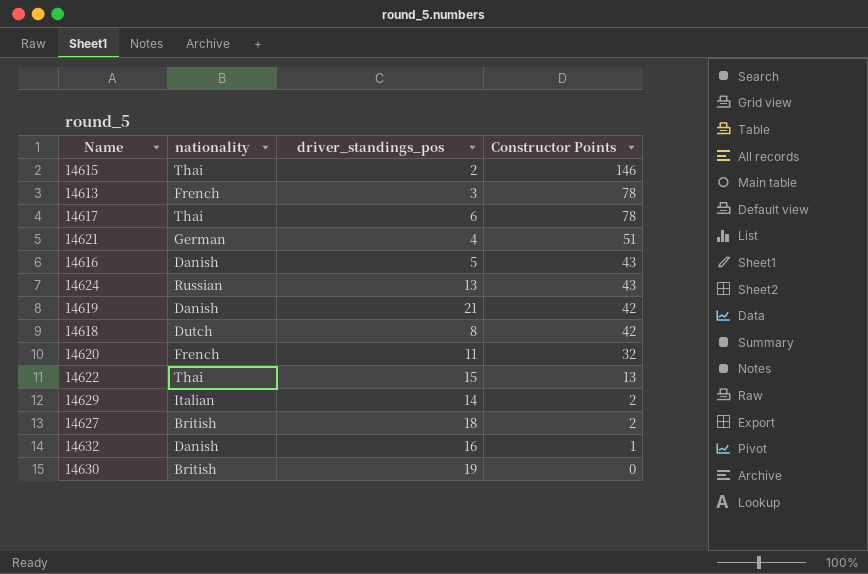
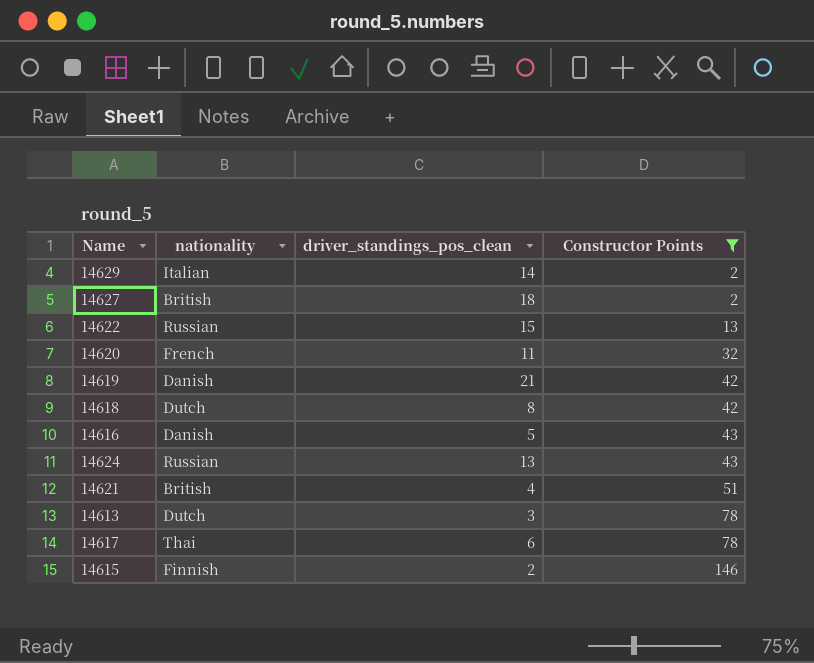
filter: none -> Constructor Points >= 2
row order: Constructor Points descending -> Constructor Points ascending
column name: driver_standings_pos -> driver_standings_pos_clean
14622 | nationality: Thai -> Russian
14621 | nationality: German -> British
14613 | nationality: French -> Dutch
14615 | nationality: Thai -> Finnish

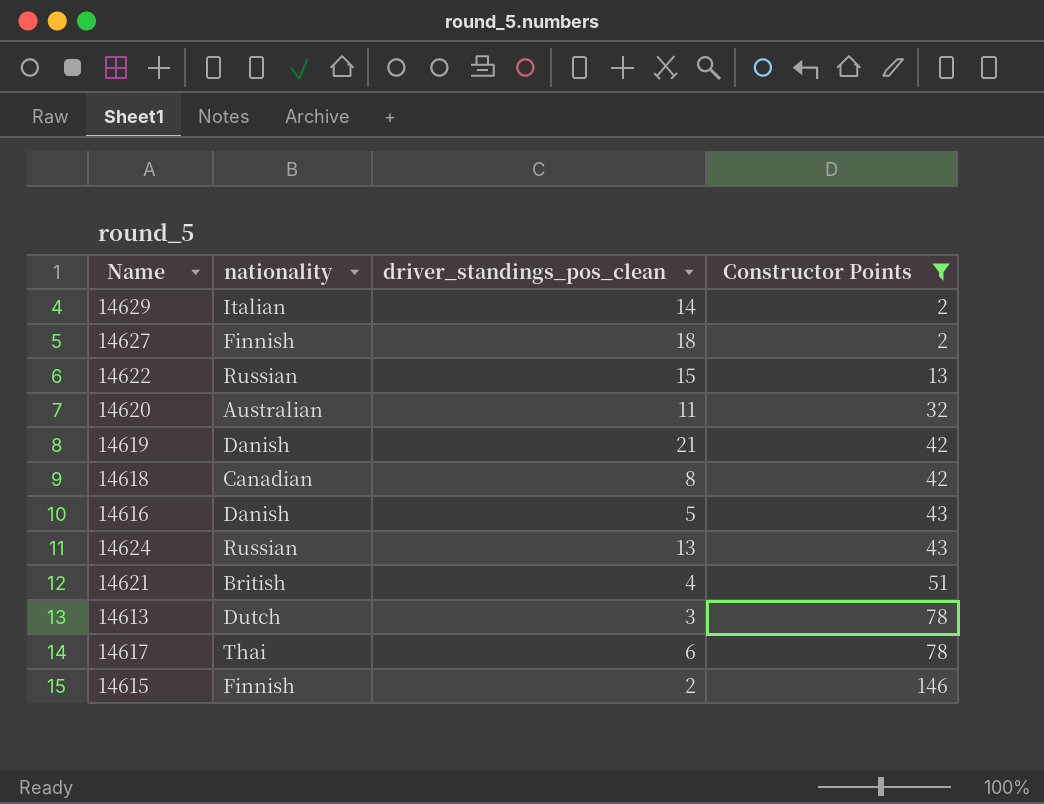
14627 | nationality: British -> Finnish
14620 | nationality: French -> Australian
14618 | nationality: Dutch -> Canadian

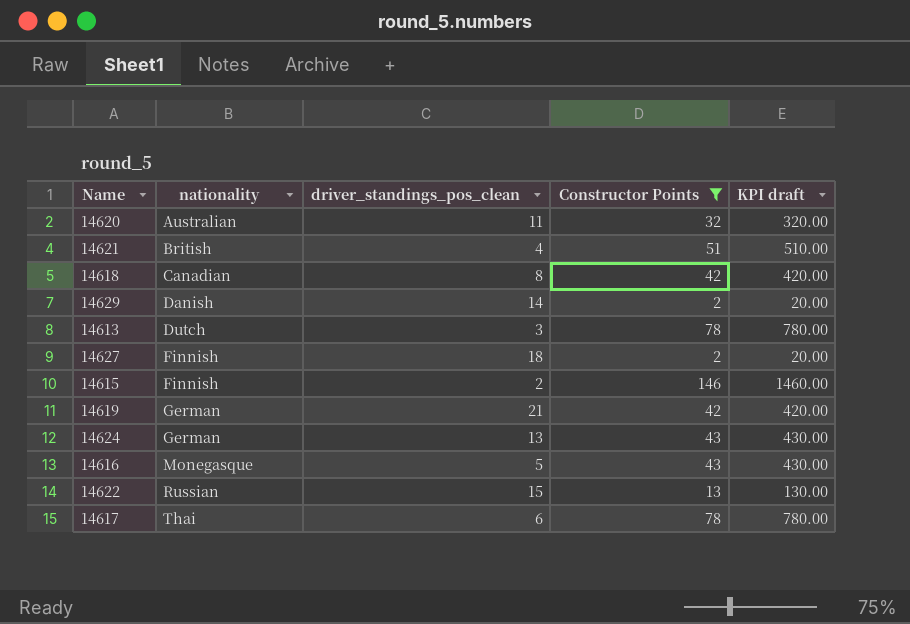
row order: Constructor Points ascending -> nationality ascending
column KPI draft | formula: none -> [Constructor Points] * 10
14629 | nationality: Italian -> Danish
14619 | nationality: Danish -> German
14624 | nationality: Russian -> German
14616 | nationality: Danish -> Monegasque

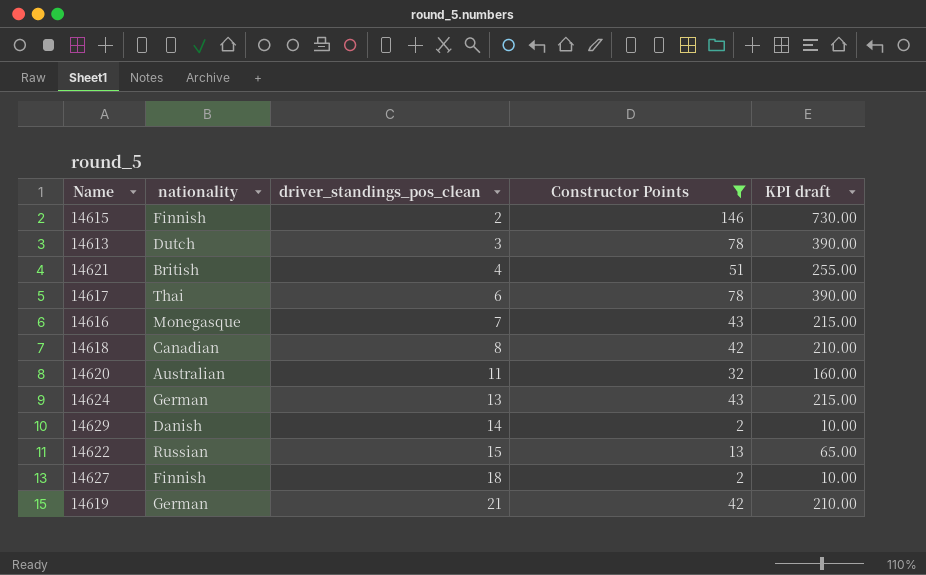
row order: nationality ascending -> driver_standings_pos_clean ascending
column KPI draft | formula: [Constructor Points] * 10 -> [Constructor Points] * 5
14616 | driver_standings_pos_clean: 5 -> 7

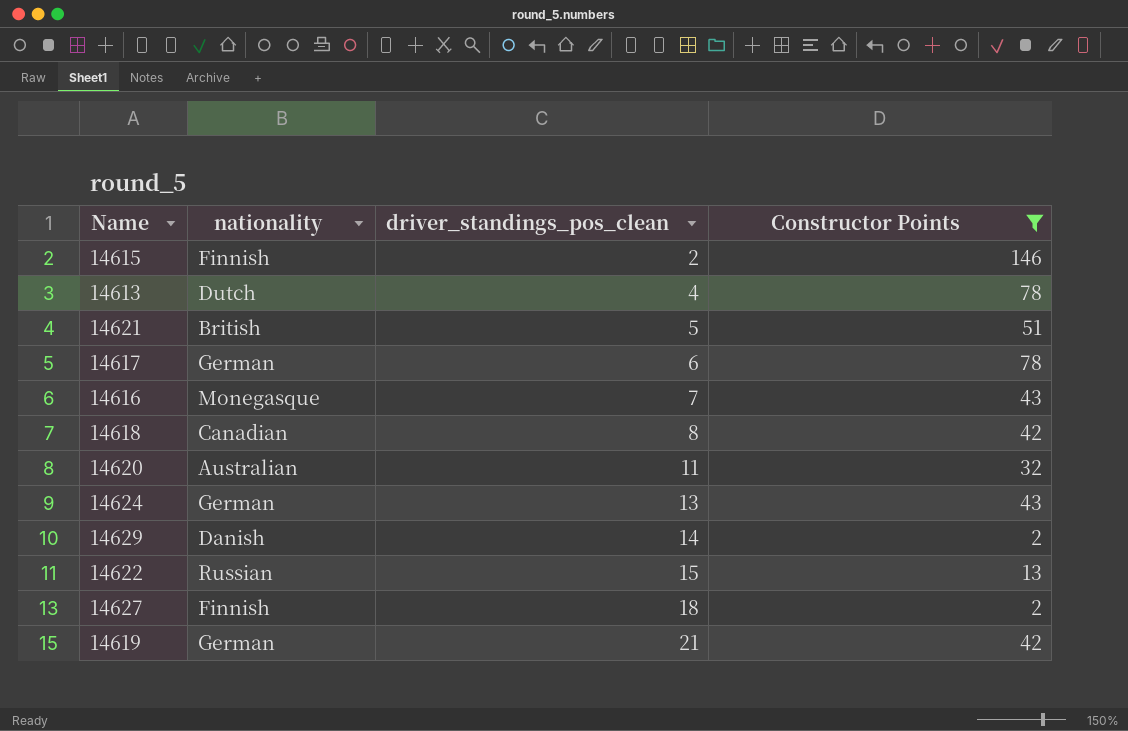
column KPI draft | formula: [Constructor Points] * 5 -> none
14613 | driver_standings_pos_clean: 3 -> 4
14621 | driver_standings_pos_clean: 4 -> 5
14617 | nationality: Thai -> German

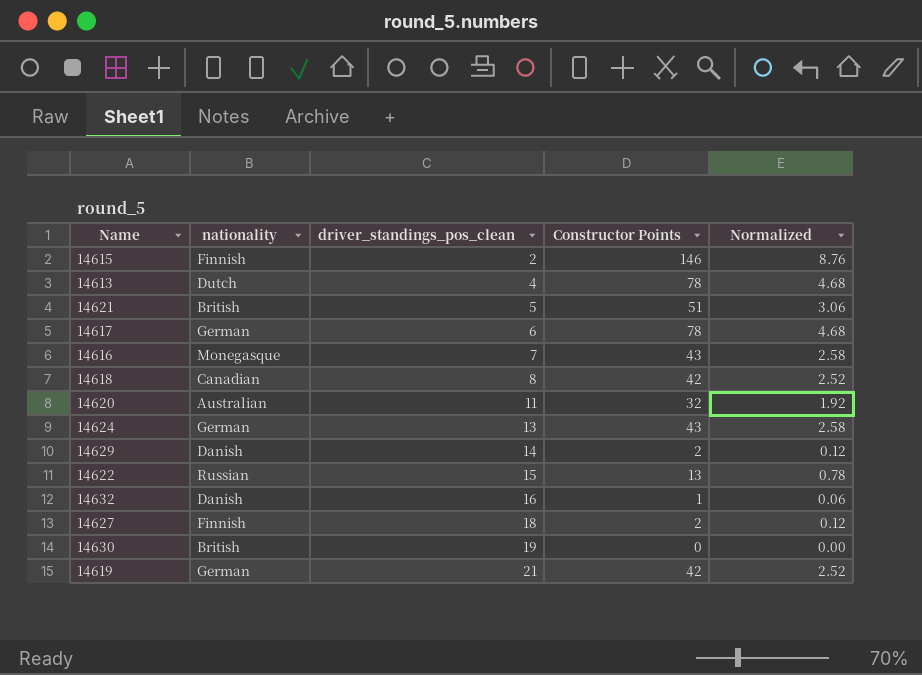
filter: Constructor Points >= 2 -> none
column Normalized | formula: none -> [Constructor Points] * 0.06

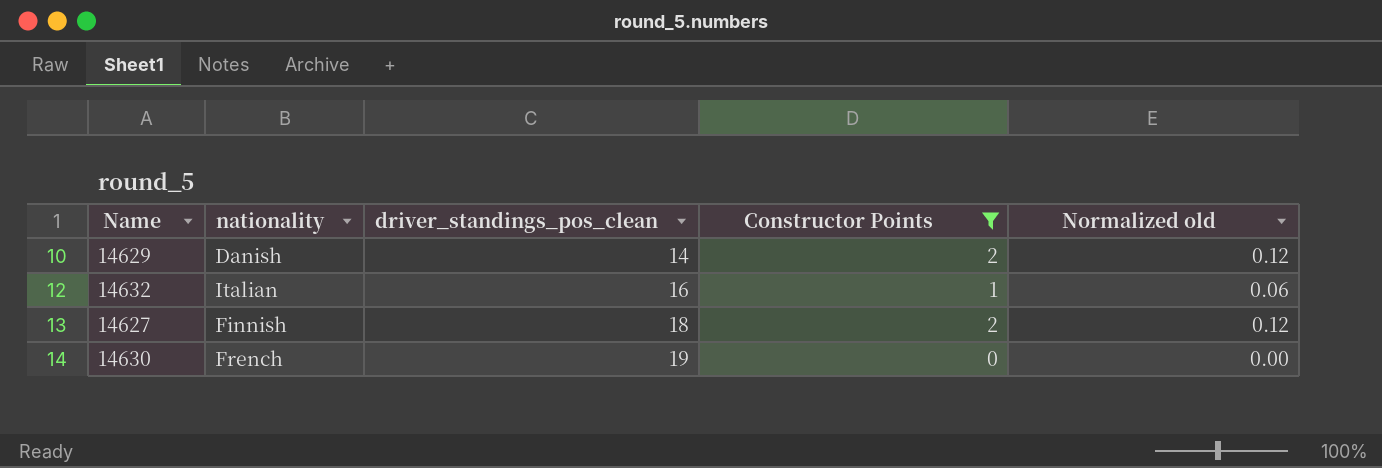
filter: none -> Constructor Points <= 2
column name: Normalized -> Normalized old
14632 | nationality: Danish -> Italian
14630 | nationality: British -> French

